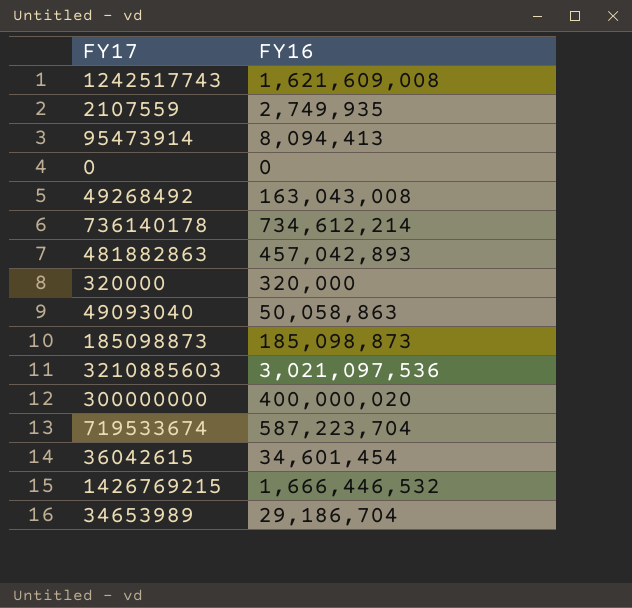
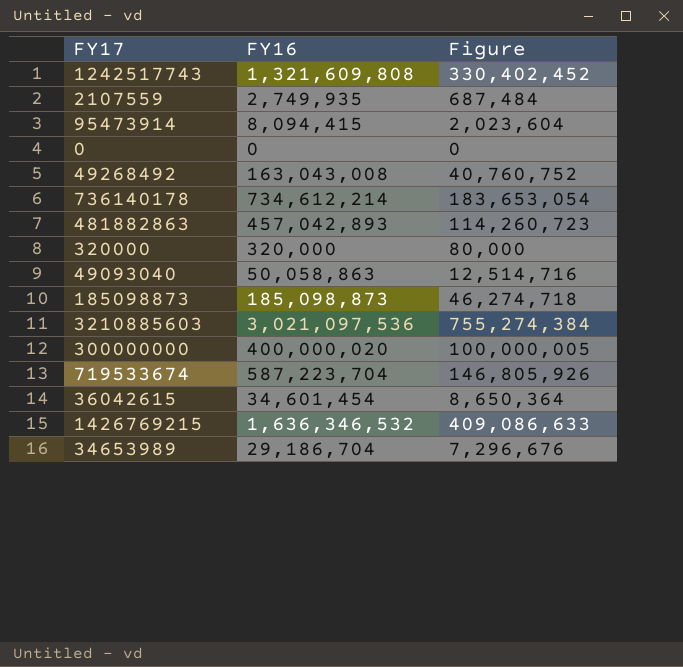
column Figure | formula: none -> [FY16] * 0.25
1242517743 | FY16: 1,621,609,008 -> 1,321,609,808
95473914 | FY16: 8,094,413 -> 8,094,415
1426769215 | FY16: 1,666,446,532 -> 1,636,346,532

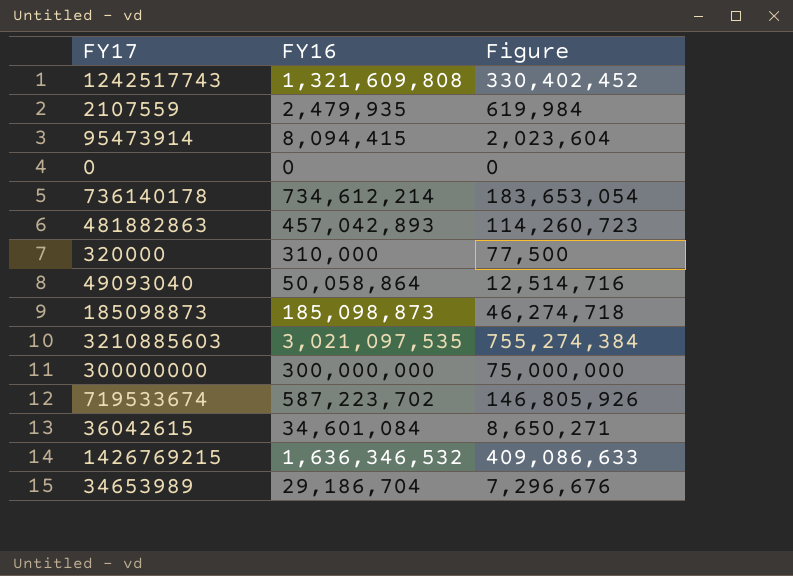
row 49268492: 163,043,008 | 40,760,752 -> none
2107559 | FY16: 2,749,935 -> 2,479,935
2107559 | Figure: 687,484 -> 619,984
320000 | FY16: 320,000 -> 310,000
320000 | Figure: 80,000 -> 77,500
49093040 | FY16: 50,058,863 -> 50,058,864
3210885603 | FY16: 3,021,097,536 -> 3,021,097,535
300000000 | FY16: 400,000,020 -> 300,000,000
300000000 | Figure: 100,000,005 -> 75,000,000
719533674 | FY16: 587,223,704 -> 587,223,702
36042615 | FY16: 34,601,454 -> 34,601,084
36042615 | Figure: 8,650,364 -> 8,650,271

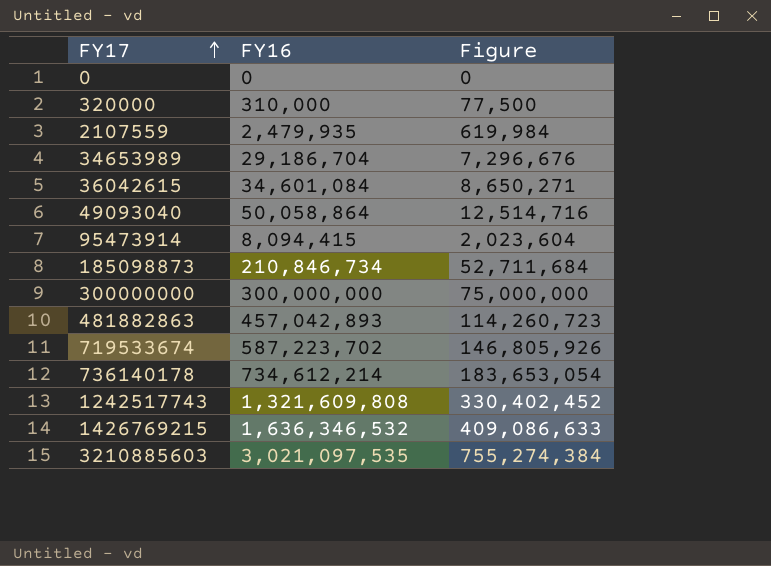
row order: none -> FY17 ascending
185098873 | FY16: 185,098,873 -> 210,846,734
185098873 | Figure: 46,274,718 -> 52,711,684

